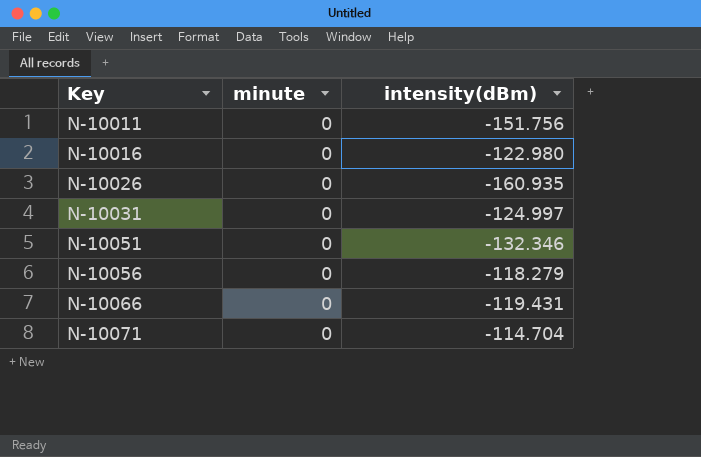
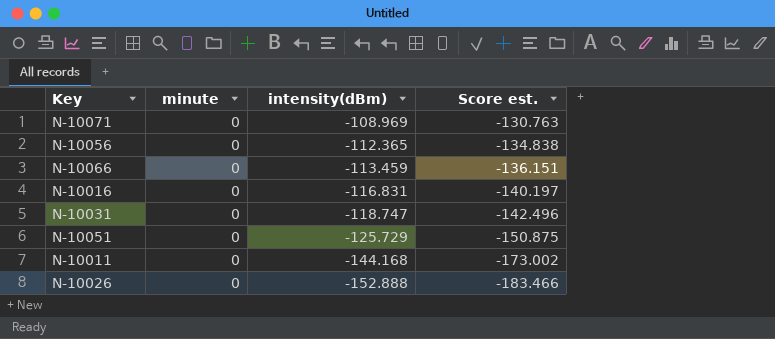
row order: Key ascending -> intensity(dBm) descending
column Score est. | formula: none -> [intensity(dBm)] * 1.2
N-10071 | intensity(dBm): -114.704 -> -108.969
N-10056 | intensity(dBm): -118.279 -> -112.365
N-10066 | intensity(dBm): -119.431 -> -113.459
N-10016 | intensity(dBm): -122.980 -> -116.831
N-10031 | intensity(dBm): -124.997 -> -118.747
N-10051 | intensity(dBm): -132.346 -> -125.729
N-10011 | intensity(dBm): -151.756 -> -144.168
N-10026 | intensity(dBm): -160.935 -> -152.888

